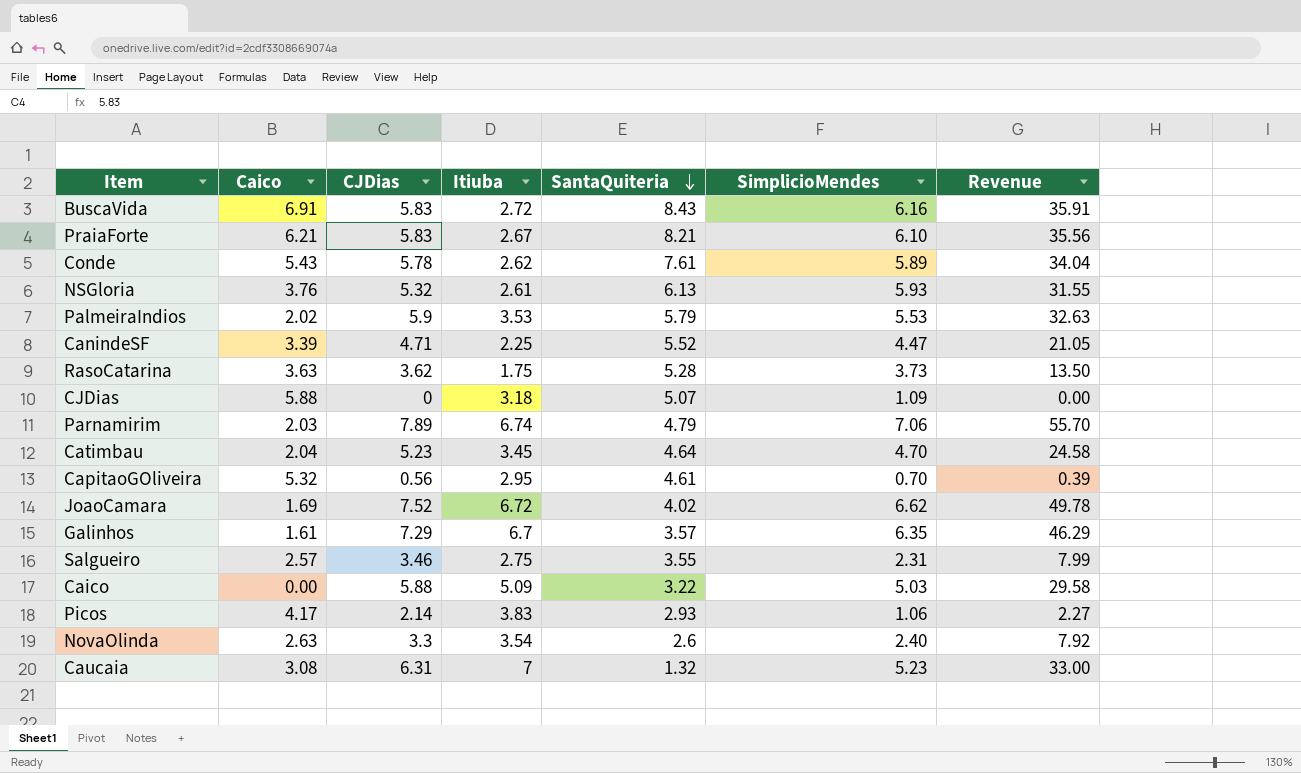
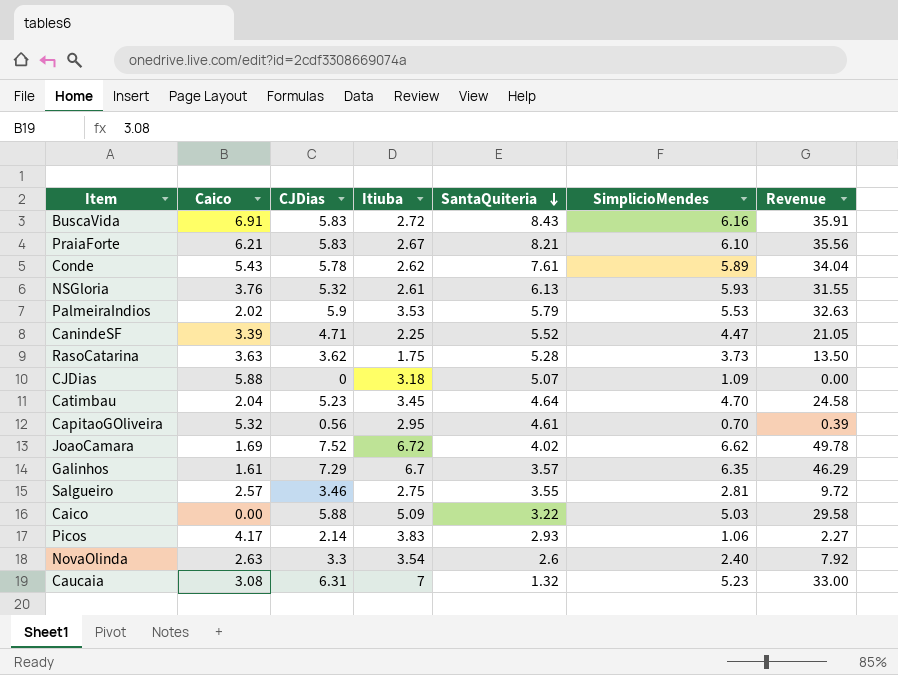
row Parnamirim: 2.03 | 7.89 | 6.74 | 4.79 | 7.06 | 55.70 -> none
Salgueiro | SimplicioMendes: 2.31 -> 2.81
Salgueiro | Revenue: 7.99 -> 9.72

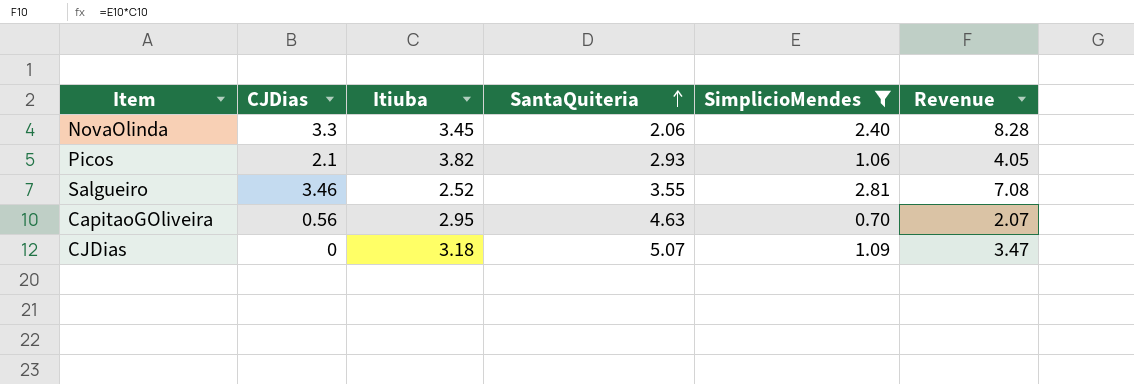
filter: none -> SimplicioMendes <= 2.81
row order: SantaQuiteria descending -> SantaQuiteria ascending
column Caico | position: 2 -> none
column Revenue | formula: [CJDias] * [SimplicioMendes] -> [Itiuba] * [SimplicioMendes]
NovaOlinda | Itiuba: 3.54 -> 3.45
NovaOlinda | SantaQuiteria: 2.6 -> 2.06
Picos | CJDias: 2.14 -> 2.1
Picos | Itiuba: 3.83 -> 3.82
Salgueiro | Itiuba: 2.75 -> 2.52
CapitaoGOliveira | SantaQuiteria: 4.61 -> 4.63

